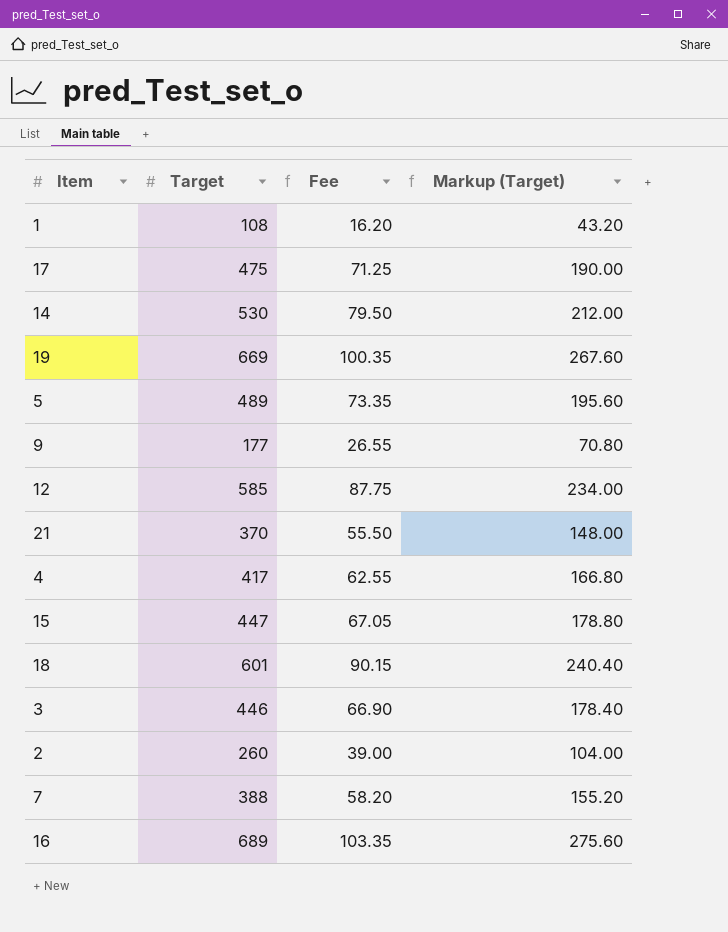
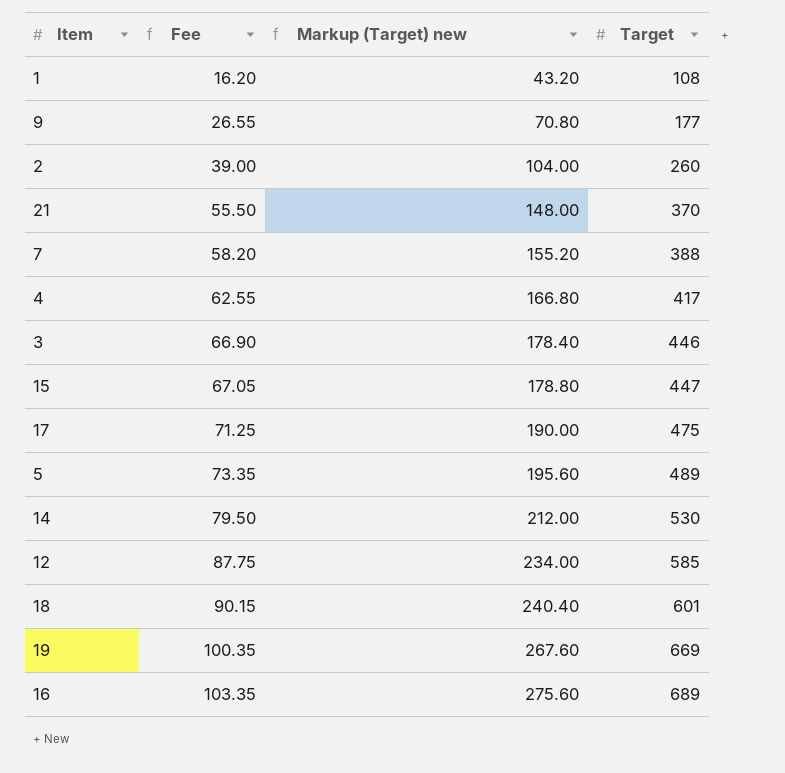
row order: none -> Fee ascending
column name: Markup (Target) -> Markup (Target) new
column Target | position: 2 -> 4

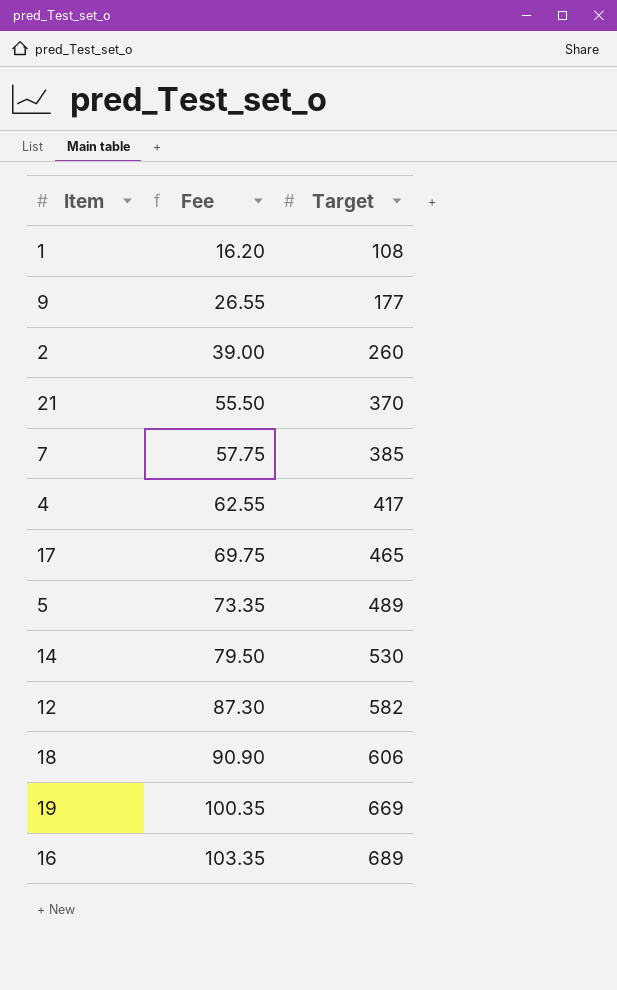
column Markup (Target) new | formula: [Target] * 0.4 -> none
row 3: 66.90 | 178.40 | 446 -> none
row 15: 67.05 | 178.80 | 447 -> none
7 | Fee: 58.20 -> 57.75
7 | Target: 388 -> 385
17 | Fee: 71.25 -> 69.75
17 | Target: 475 -> 465
12 | Fee: 87.75 -> 87.30
12 | Target: 585 -> 582
18 | Fee: 90.15 -> 90.90
18 | Target: 601 -> 606

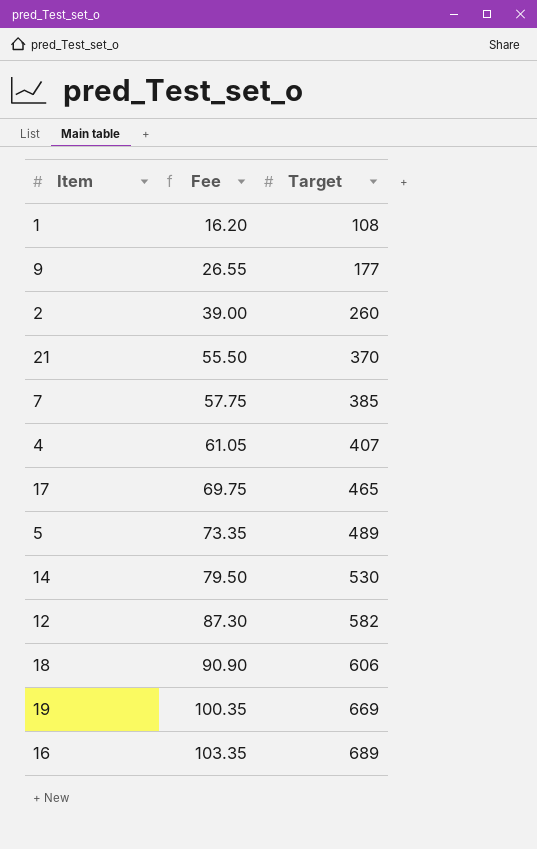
4 | Fee: 62.55 -> 61.05
4 | Target: 417 -> 407

